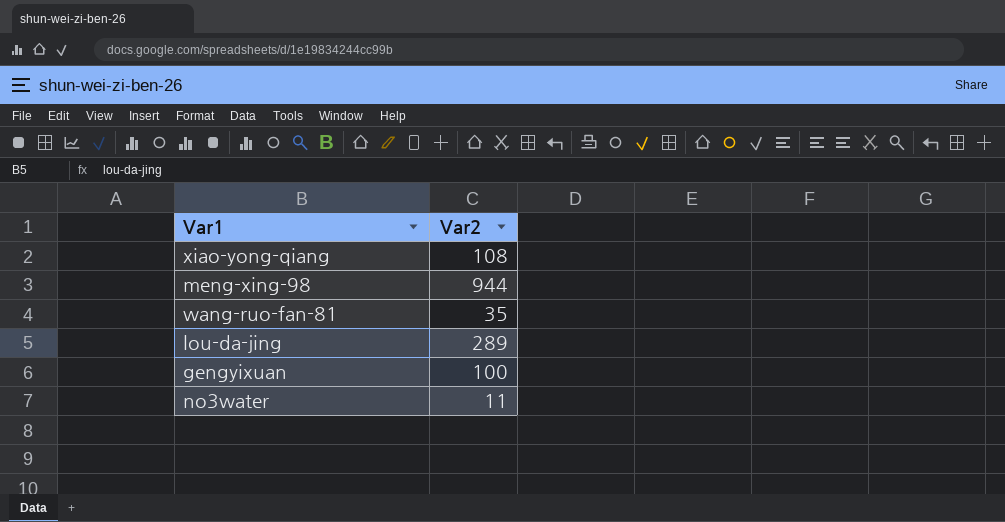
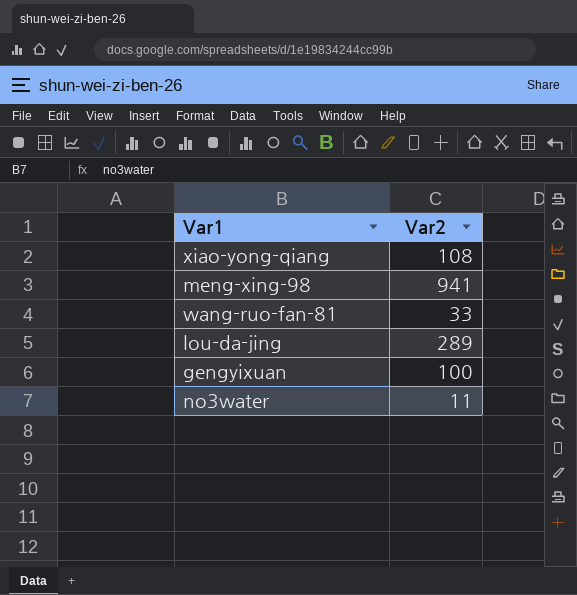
meng-xing-98 | Var2: 944 -> 941
wang-ruo-fan-81 | Var2: 35 -> 33

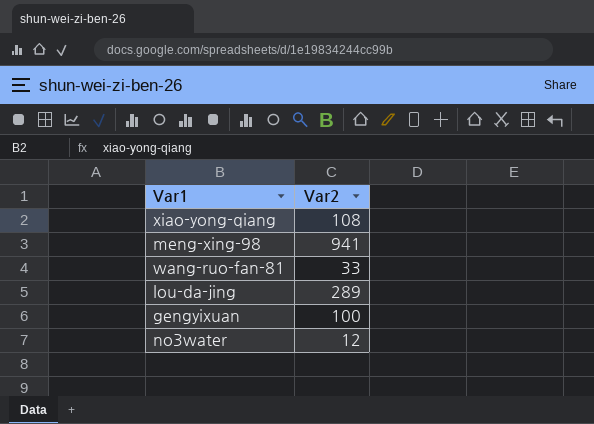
no3water | Var2: 11 -> 12

